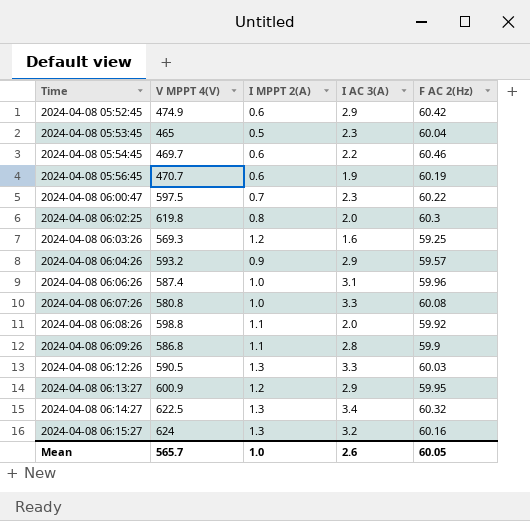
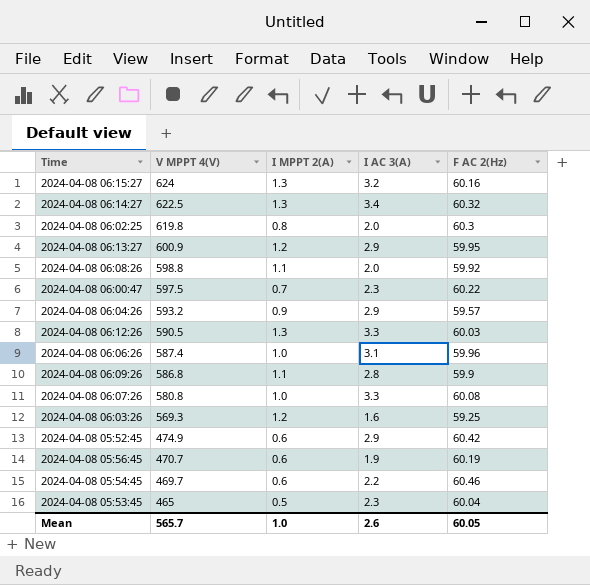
row order: Time ascending -> V MPPT 4(V) descending

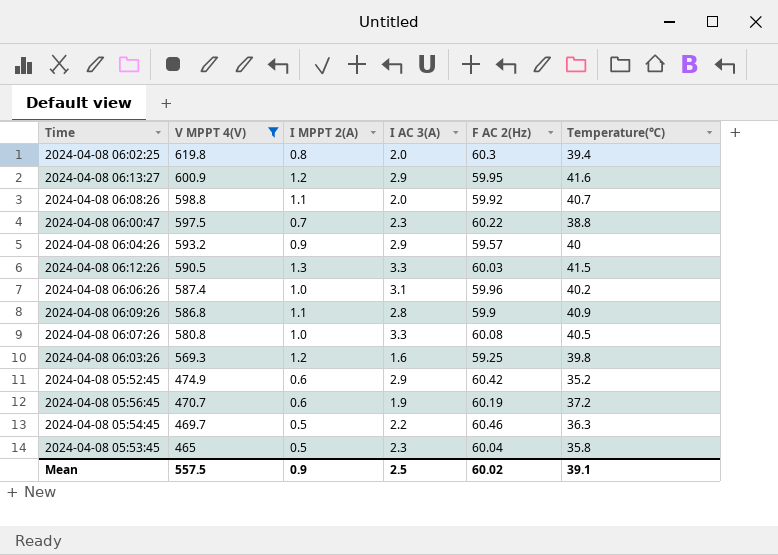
filter: none -> V MPPT 4(V) <= 619.8
column Temperature(℃) | position: none -> 6
2024-04-08 05:54:45 | I MPPT 2(A): 0.6 -> 0.5
Mean | V MPPT 4(V): 565.7 -> 557.5
Mean | I MPPT 2(A): 1.0 -> 0.9
Mean | I AC 3(A): 2.6 -> 2.5
Mean | F AC 2(Hz): 60.05 -> 60.02

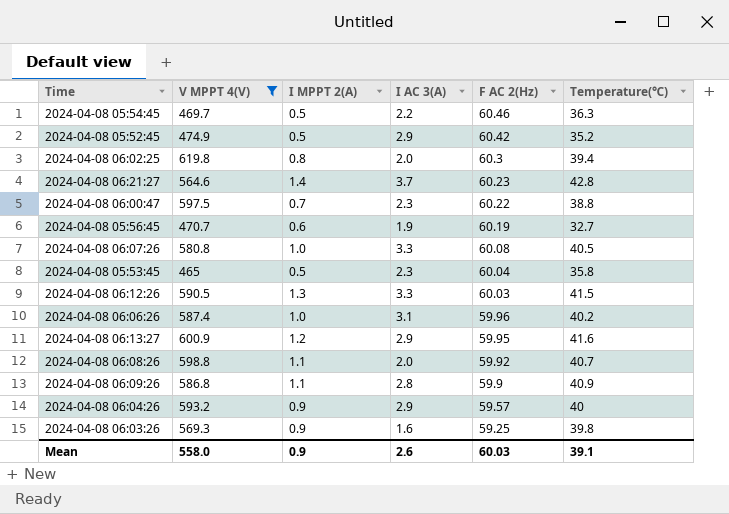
row order: V MPPT 4(V) descending -> F AC 2(Hz) descending
2024-04-08 05:52:45 | I MPPT 2(A): 0.6 -> 0.5
row 2024-04-08 06:21:27: none -> 564.6 | 1.4 | 3.7 | 60.23 | 42.8
2024-04-08 05:56:45 | Temperature(℃): 37.2 -> 32.7
2024-04-08 06:03:26 | I MPPT 2(A): 1.2 -> 0.9
Mean | V MPPT 4(V): 557.5 -> 558.0
Mean | I AC 3(A): 2.5 -> 2.6
Mean | F AC 2(Hz): 60.02 -> 60.03

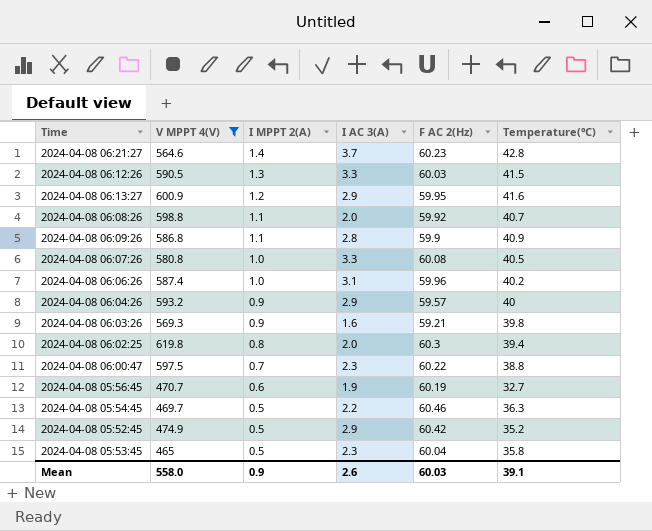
row order: F AC 2(Hz) descending -> I MPPT 2(A) descending
2024-04-08 06:03:26 | F AC 2(Hz): 59.25 -> 59.21

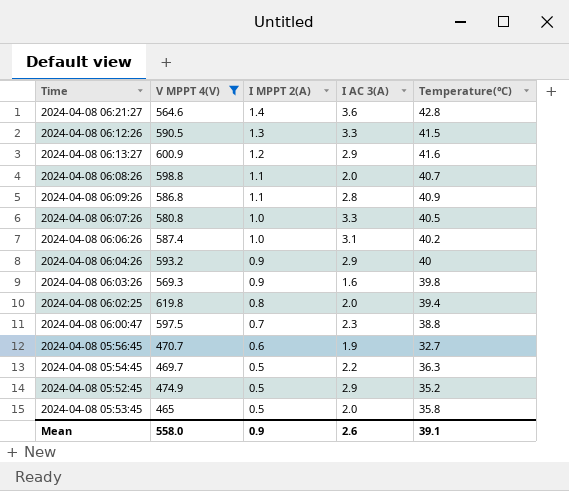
column F AC 2(Hz) | position: 5 -> none
2024-04-08 06:21:27 | I AC 3(A): 3.7 -> 3.6
2024-04-08 05:53:45 | I AC 3(A): 2.3 -> 2.0

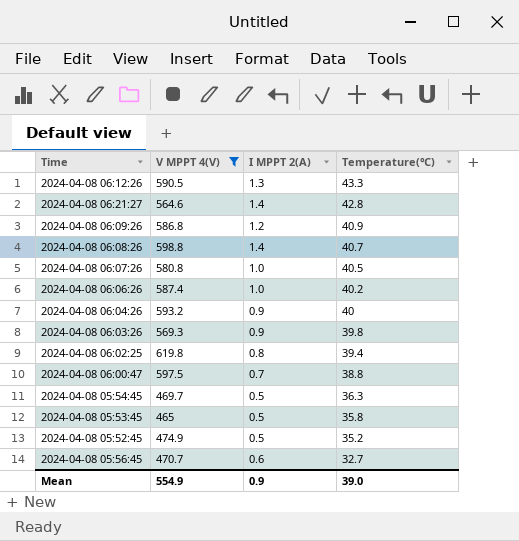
row order: I MPPT 2(A) descending -> Temperature(℃) descending
column I AC 3(A) | position: 4 -> none
row 2024-04-08 06:13:27: 600.9 | 1.2 | 2.9 | 41.6 -> none
2024-04-08 06:12:26 | Temperature(℃): 41.5 -> 43.3
2024-04-08 06:09:26 | I MPPT 2(A): 1.1 -> 1.2
2024-04-08 06:08:26 | I MPPT 2(A): 1.1 -> 1.4
Mean | V MPPT 4(V): 558.0 -> 554.9
Mean | Temperature(℃): 39.1 -> 39.0

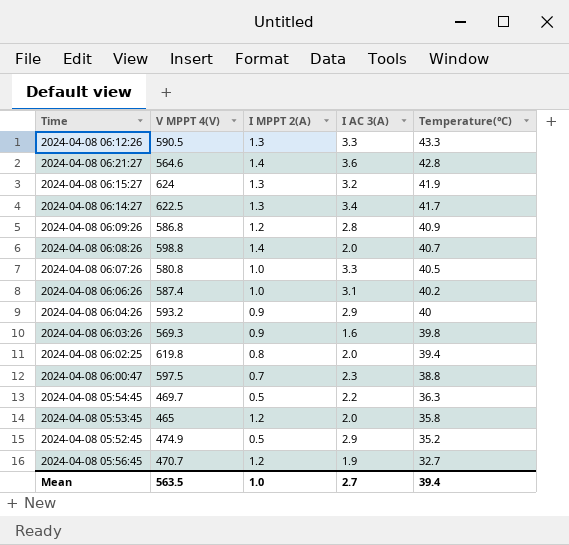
filter: V MPPT 4(V) <= 619.8 -> none
column I AC 3(A) | position: none -> 4
2024-04-08 05:53:45 | I MPPT 2(A): 0.5 -> 1.2
2024-04-08 05:56:45 | I MPPT 2(A): 0.6 -> 1.2
Mean | V MPPT 4(V): 554.9 -> 563.5
Mean | I MPPT 2(A): 0.9 -> 1.0
Mean | Temperature(℃): 39.0 -> 39.4

